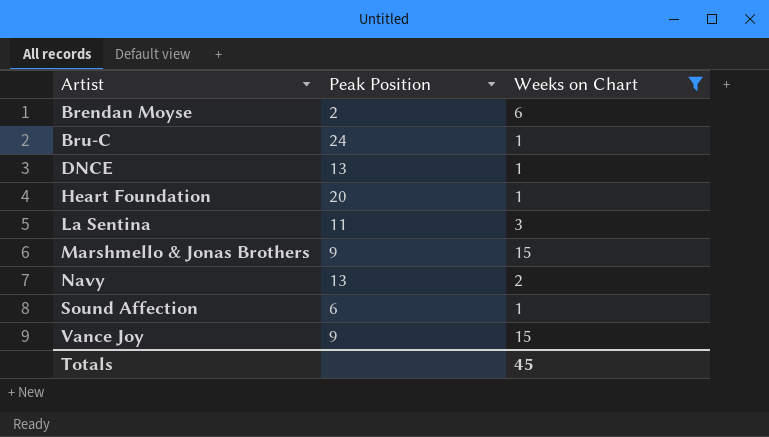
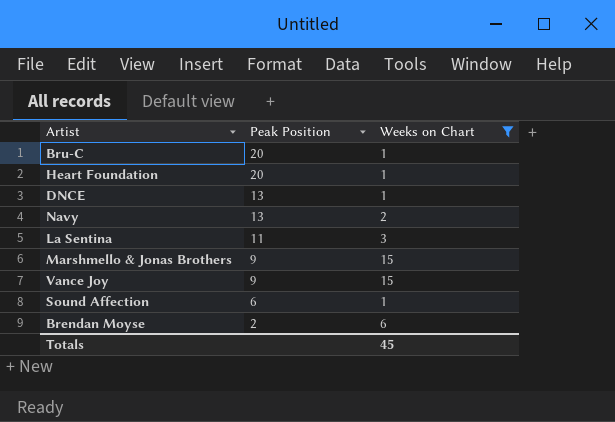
row order: Artist ascending -> Peak Position descending
Bru-C | Peak Position: 24 -> 20

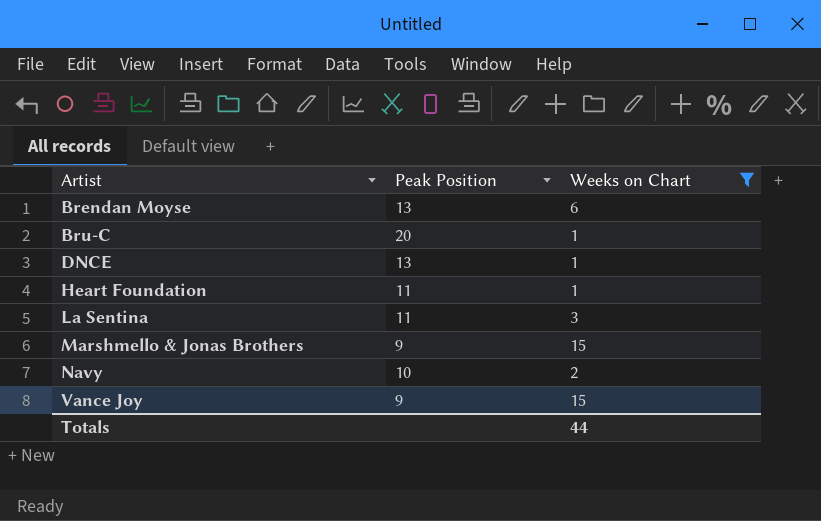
row order: Peak Position descending -> Artist ascending
row Sound Affection: 6 | 1 -> none
Brendan Moyse | Peak Position: 2 -> 13
Heart Foundation | Peak Position: 20 -> 11
Navy | Peak Position: 13 -> 10
Totals | Weeks on Chart: 45 -> 44

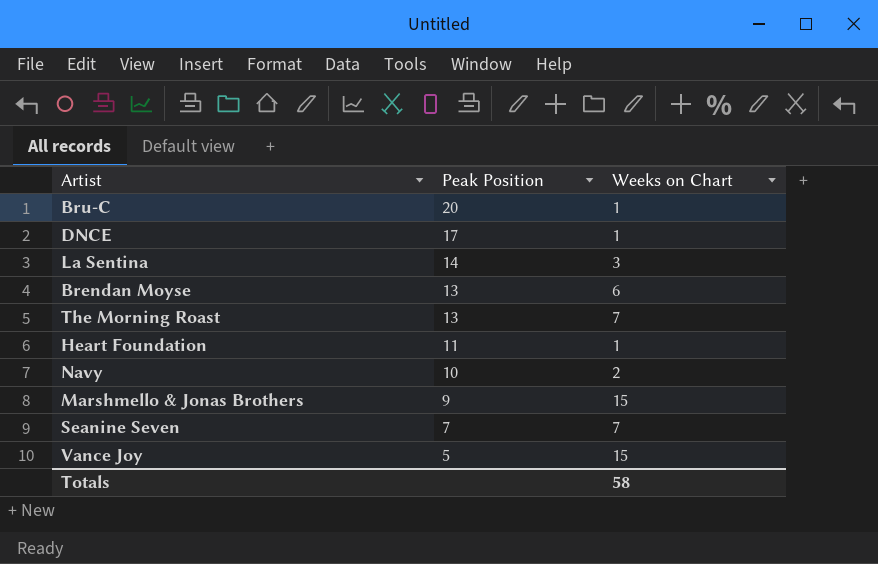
filter: Weeks on Chart != 7 -> none
row order: Artist ascending -> Peak Position descending
DNCE | Peak Position: 13 -> 17
La Sentina | Peak Position: 11 -> 14
Vance Joy | Peak Position: 9 -> 5
Totals | Weeks on Chart: 44 -> 58

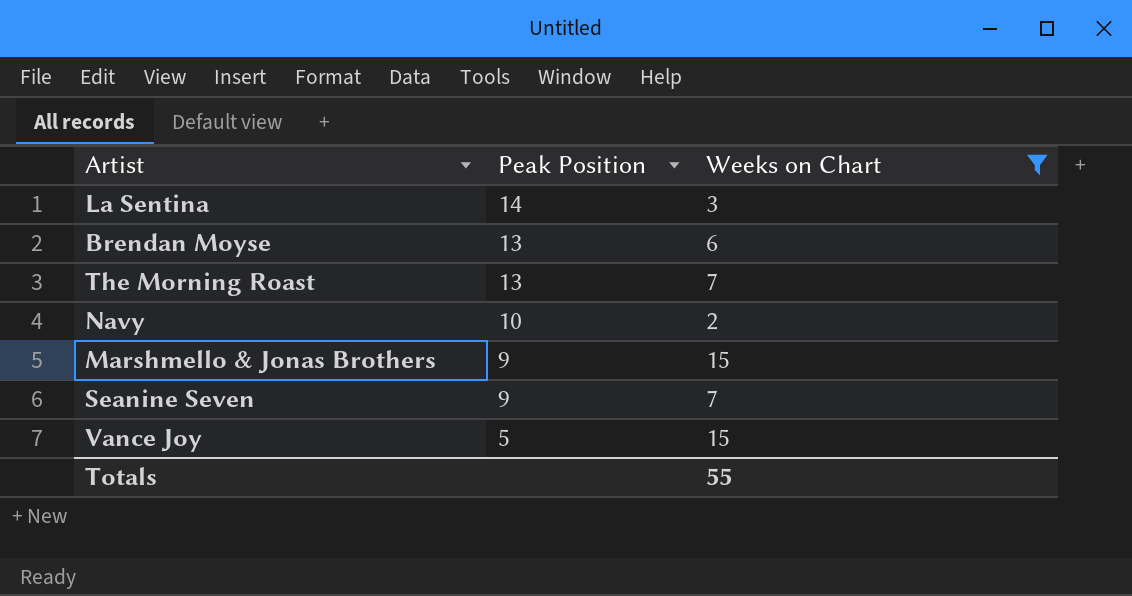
filter: none -> Weeks on Chart != 1
Seanine Seven | Peak Position: 7 -> 9
Totals | Weeks on Chart: 58 -> 55

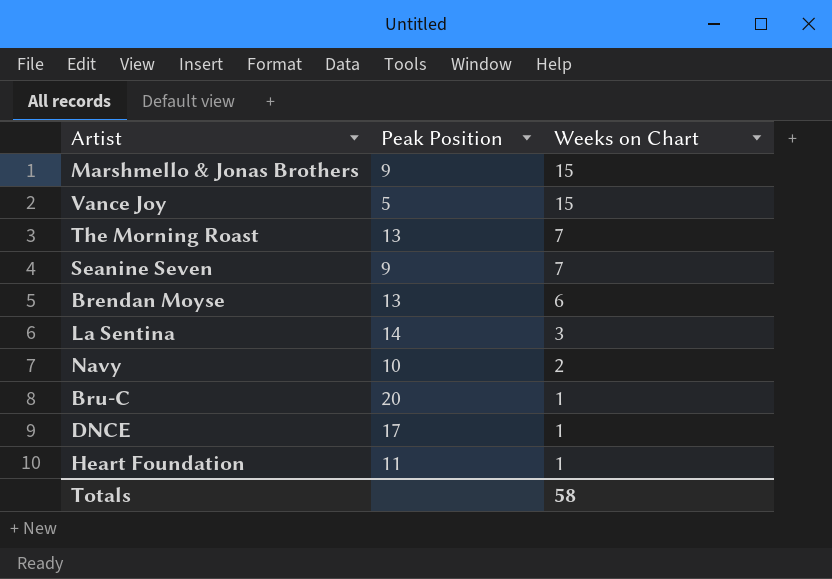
filter: Weeks on Chart != 1 -> none
row order: Peak Position descending -> Weeks on Chart descending
Totals | Weeks on Chart: 55 -> 58

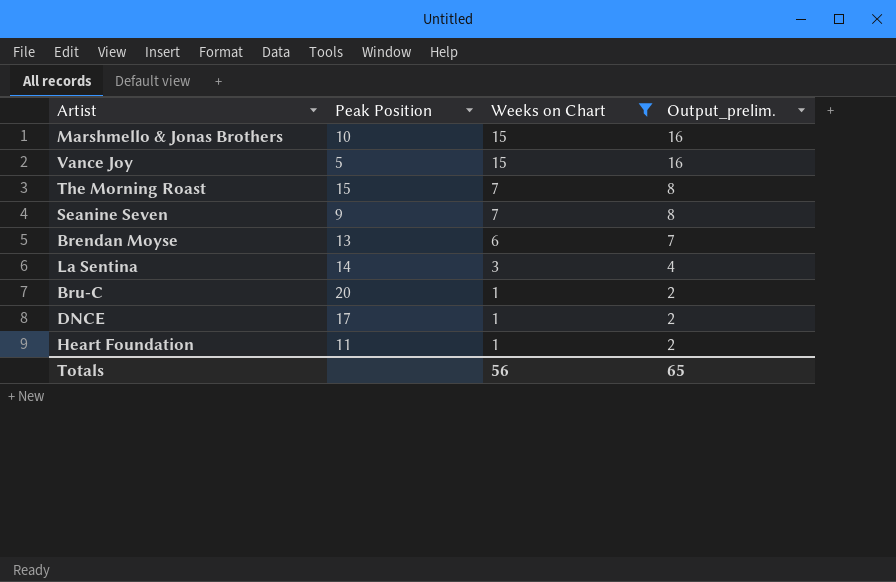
filter: none -> Weeks on Chart != 2
column Output_prelim. | formula: none -> [Weeks on Chart] + 1
Marshmello & Jonas Brothers | Peak Position: 9 -> 10
The Morning Roast | Peak Position: 13 -> 15
Totals | Weeks on Chart: 58 -> 56

